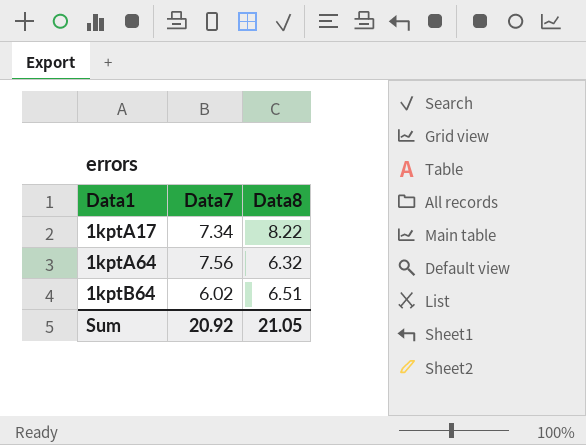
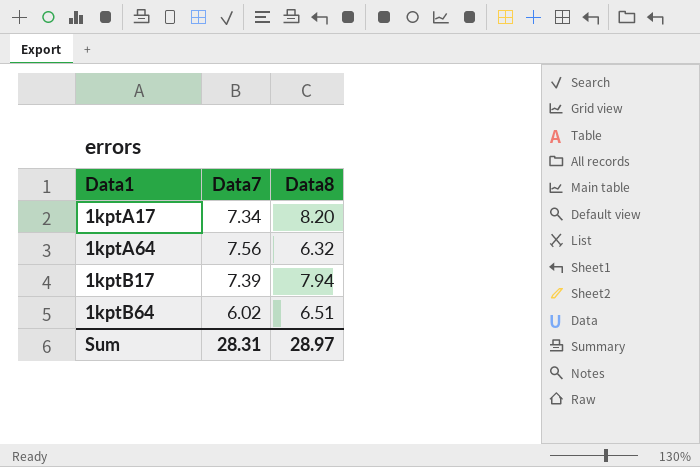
1kptA17 | Data8: 8.22 -> 8.20
row 1kptB17: none -> 7.39 | 7.94
Sum | Data7: 20.92 -> 28.31
Sum | Data8: 21.05 -> 28.97

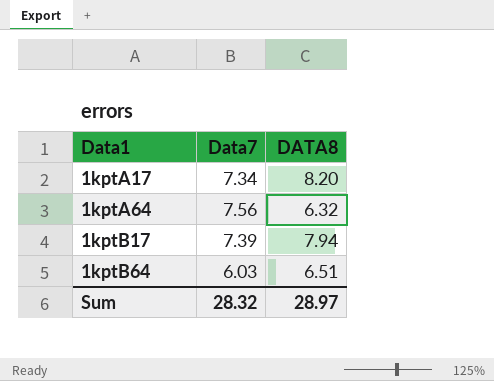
column name: Data8 -> DATA8
1kptB64 | Data7: 6.02 -> 6.03
Sum | Data7: 28.31 -> 28.32

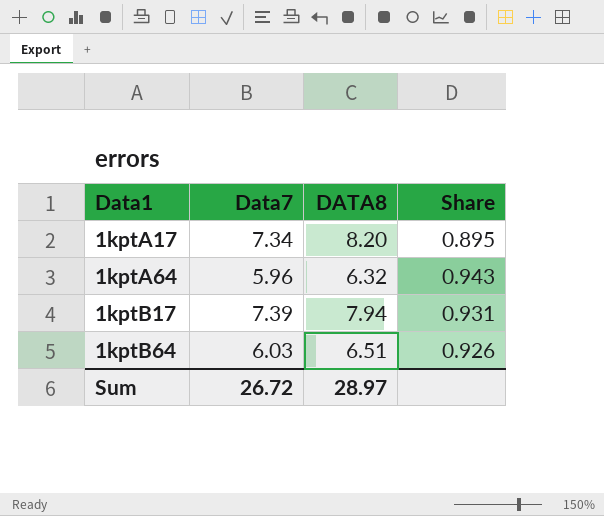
column Share | formula: none -> [Data7] / [DATA8]
1kptA64 | Data7: 7.56 -> 5.96
Sum | Data7: 28.32 -> 26.72

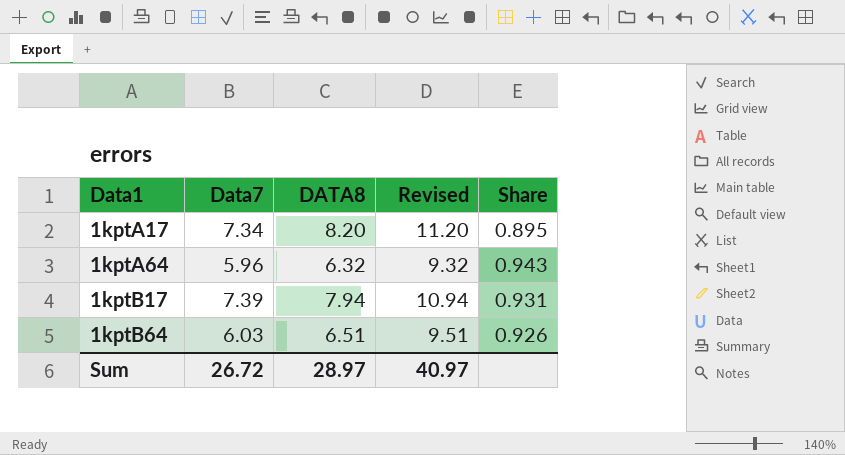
column Revised | formula: none -> [DATA8] + 3

